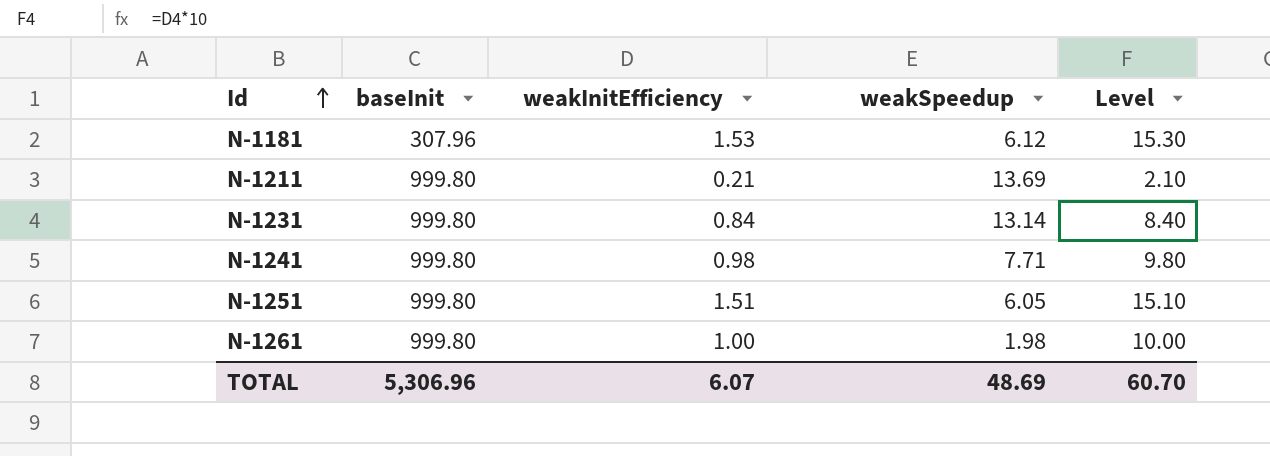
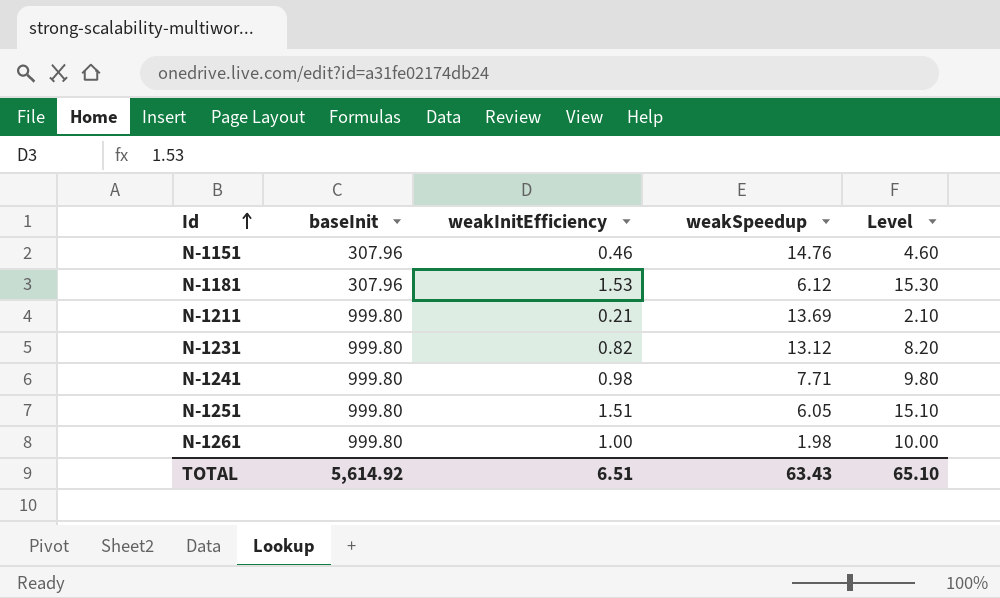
row N-1151: none -> 307.96 | 0.46 | 14.76 | 4.60
N-1231 | weakInitEfficiency: 0.84 -> 0.82
N-1231 | weakSpeedup: 13.14 -> 13.12
N-1231 | Level: 8.40 -> 8.20
TOTAL | baseInit: 5,306.96 -> 5,614.92
TOTAL | weakInitEfficiency: 6.07 -> 6.51
TOTAL | weakSpeedup: 48.69 -> 63.43
TOTAL | Level: 60.70 -> 65.10

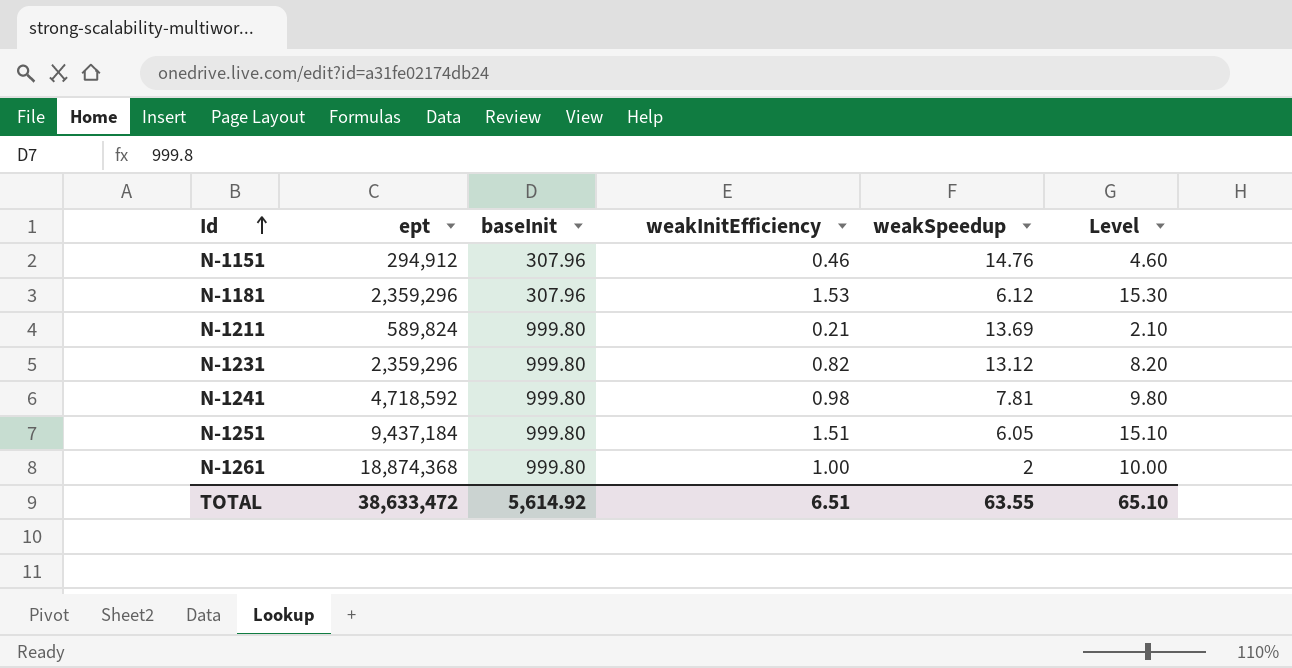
column ept | position: none -> 2
N-1241 | weakSpeedup: 7.71 -> 7.81
N-1261 | weakSpeedup: 1.98 -> 2
TOTAL | weakSpeedup: 63.43 -> 63.55

